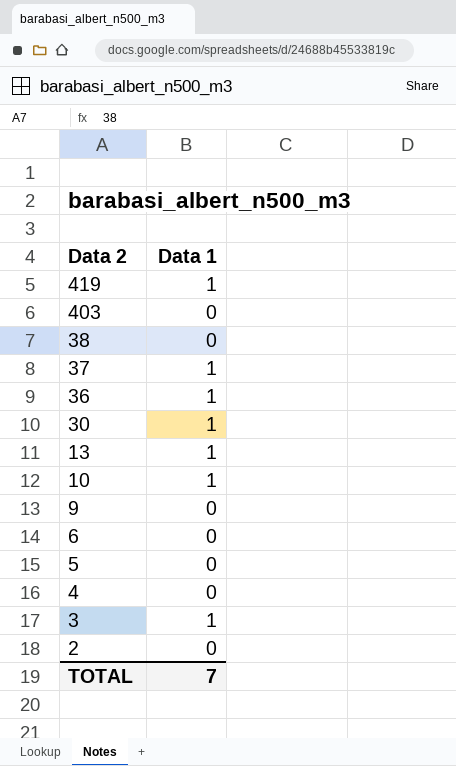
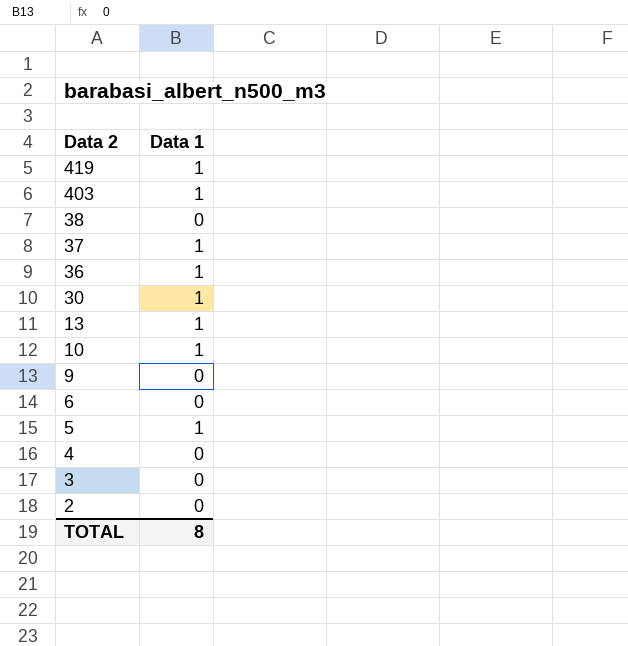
403 | Data 1: 0 -> 1
5 | Data 1: 0 -> 1
3 | Data 1: 1 -> 0
TOTAL | Data 1: 7 -> 8

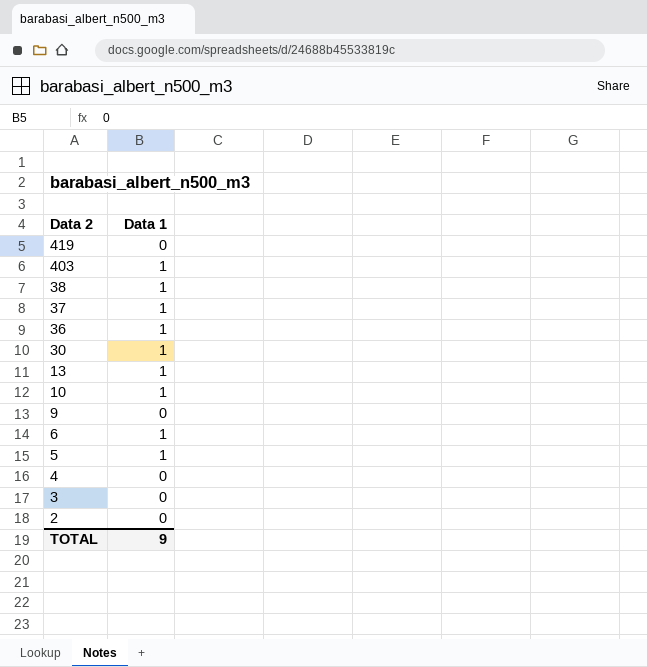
419 | Data 1: 1 -> 0
38 | Data 1: 0 -> 1
6 | Data 1: 0 -> 1
TOTAL | Data 1: 8 -> 9

